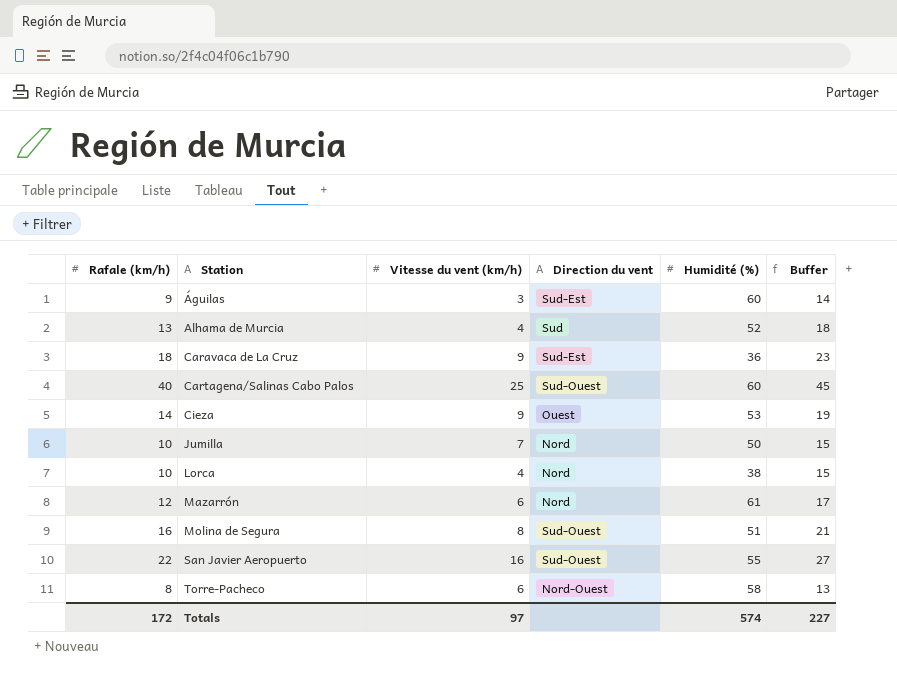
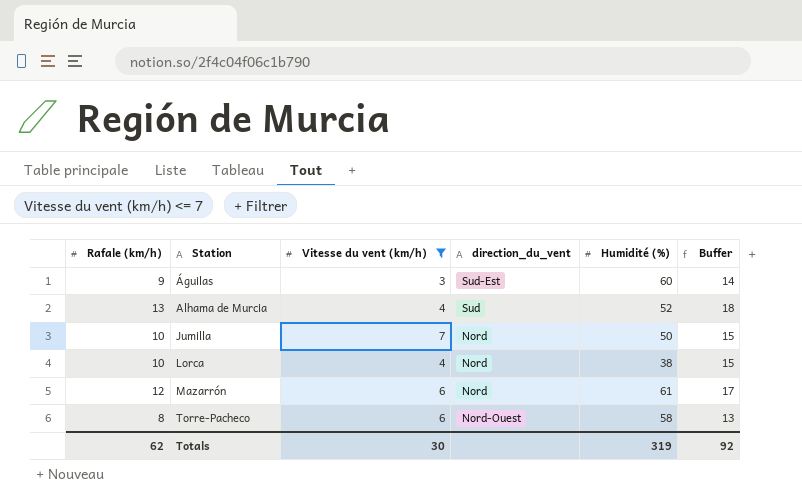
filter: none -> Vitesse du vent (km/h) <= 7
column name: Direction du vent -> direction_du_vent
Totals | Rafale (km/h): 172 -> 62
Totals | Vitesse du vent (km/h): 97 -> 30
Totals | Humidité (%): 574 -> 319
Totals | Buffer: 227 -> 92

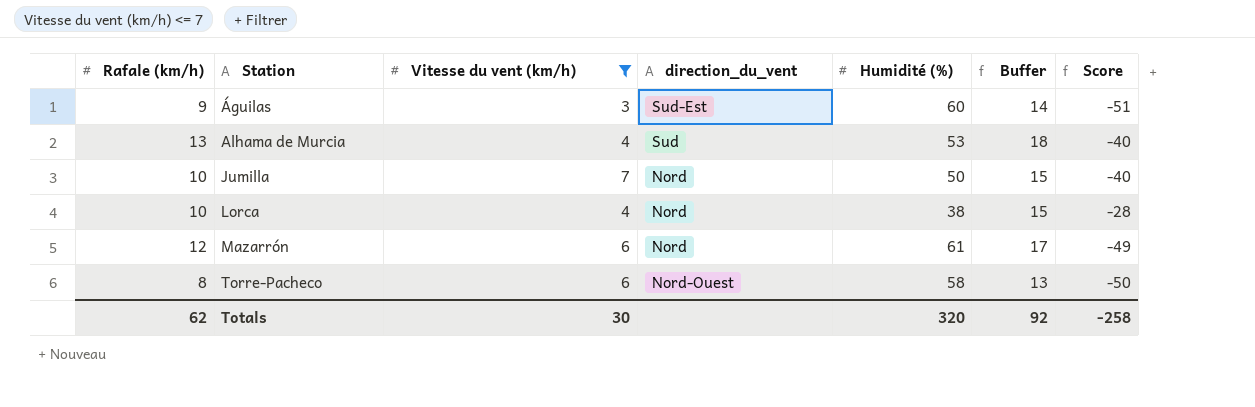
column Score | formula: none -> [Rafale (km/h)] - [Humidité (%)]
Alhama de Murcia | Humidité (%): 52 -> 53
Totals | Humidité (%): 319 -> 320

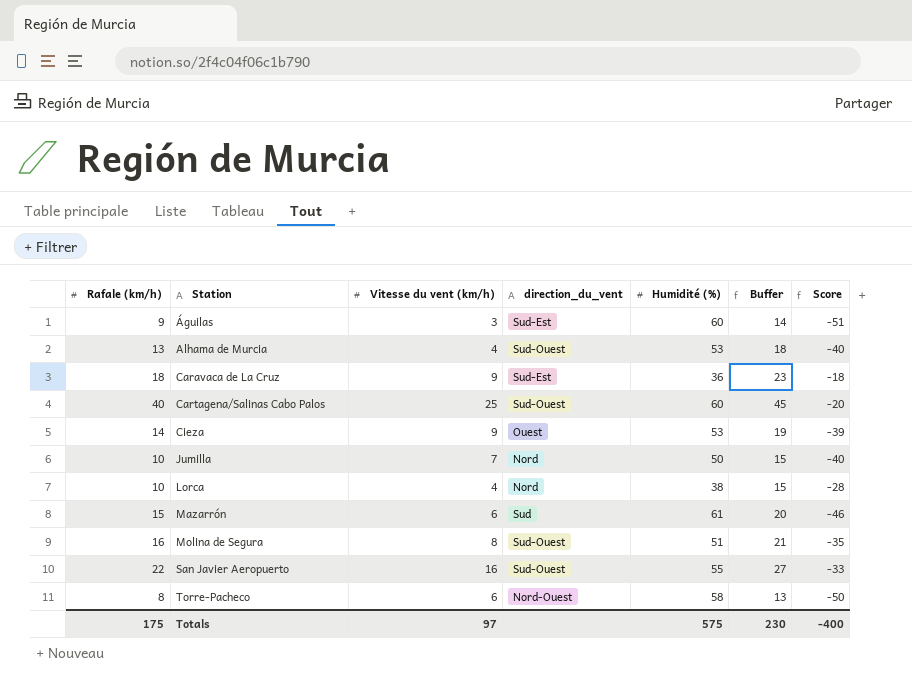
filter: Vitesse du vent (km/h) <= 7 -> none
Alhama de Murcia | direction_du_vent: Sud -> Sud-Ouest
Mazarrón | Rafale (km/h): 12 -> 15
Mazarrón | direction_du_vent: Nord -> Sud
Mazarrón | Buffer: 17 -> 20
Mazarrón | Score: -49 -> -46
Totals | Rafale (km/h): 62 -> 175
Totals | Vitesse du vent (km/h): 30 -> 97
Totals | Humidité (%): 320 -> 575
Totals | Buffer: 92 -> 230
Totals | Score: -258 -> -400

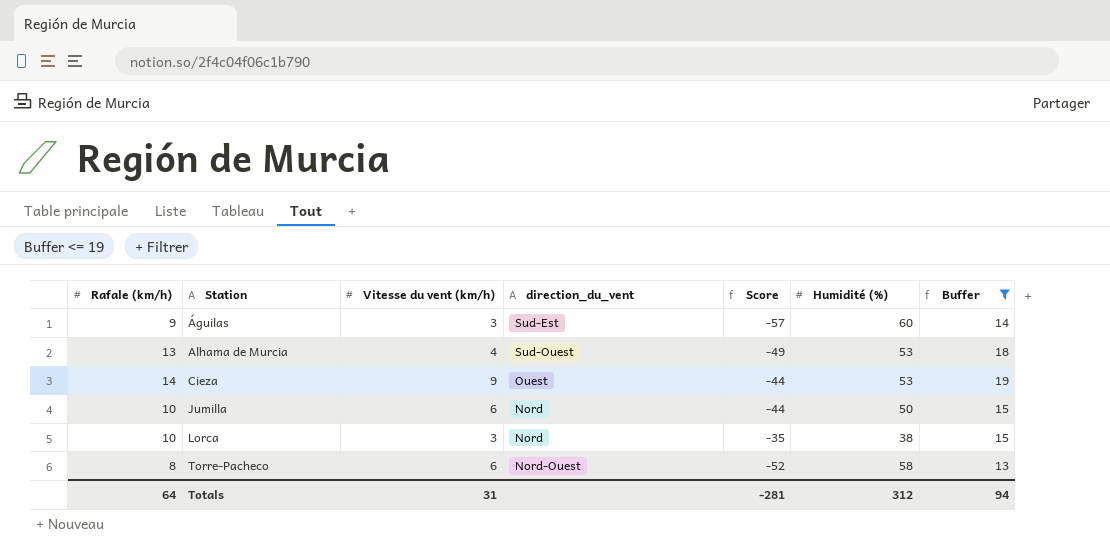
filter: none -> Buffer <= 19
column Score | formula: [Rafale (km/h)] - [Humidité (%)] -> [Vitesse du vent (km/h)] - [Humidité (%)]
column Score | position: 7 -> 5
Jumilla | Vitesse du vent (km/h): 7 -> 6
Lorca | Vitesse du vent (km/h): 4 -> 3
Totals | Rafale (km/h): 175 -> 64
Totals | Vitesse du vent (km/h): 97 -> 31
Totals | Score: -400 -> -281
Totals | Humidité (%): 575 -> 312
Totals | Buffer: 230 -> 94

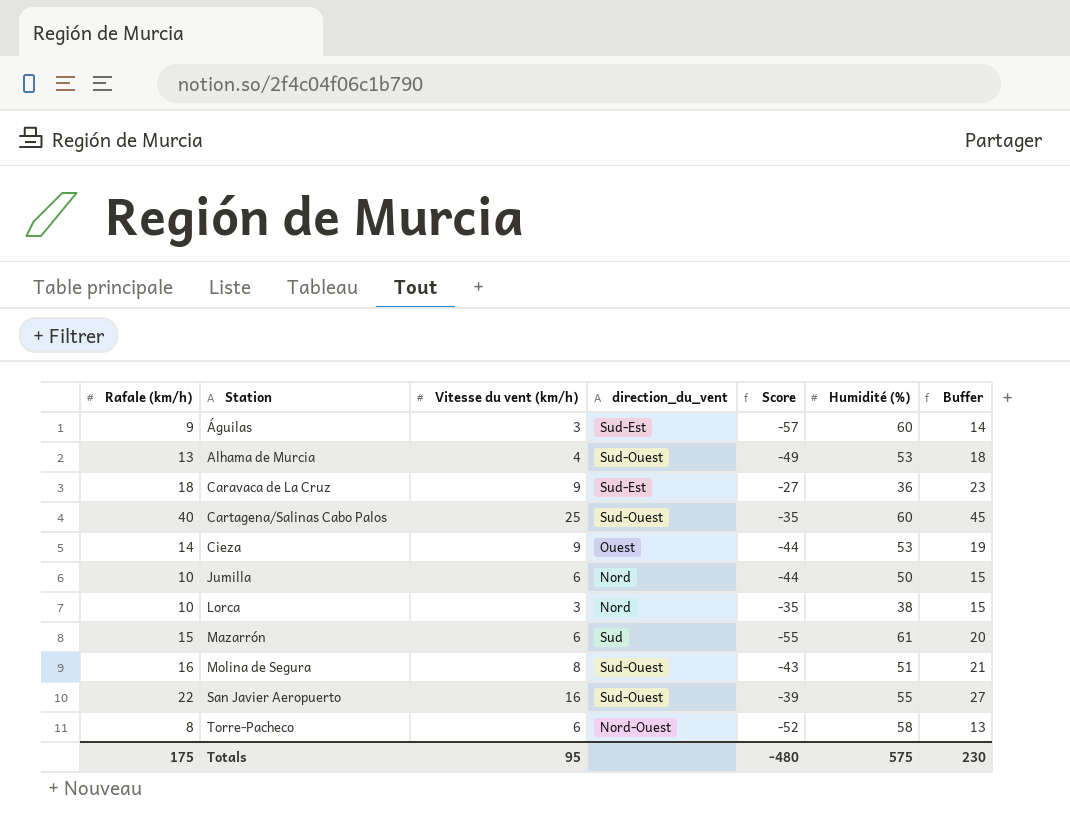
filter: Buffer <= 19 -> none
Totals | Rafale (km/h): 64 -> 175
Totals | Vitesse du vent (km/h): 31 -> 95
Totals | Score: -281 -> -480
Totals | Humidité (%): 312 -> 575
Totals | Buffer: 94 -> 230

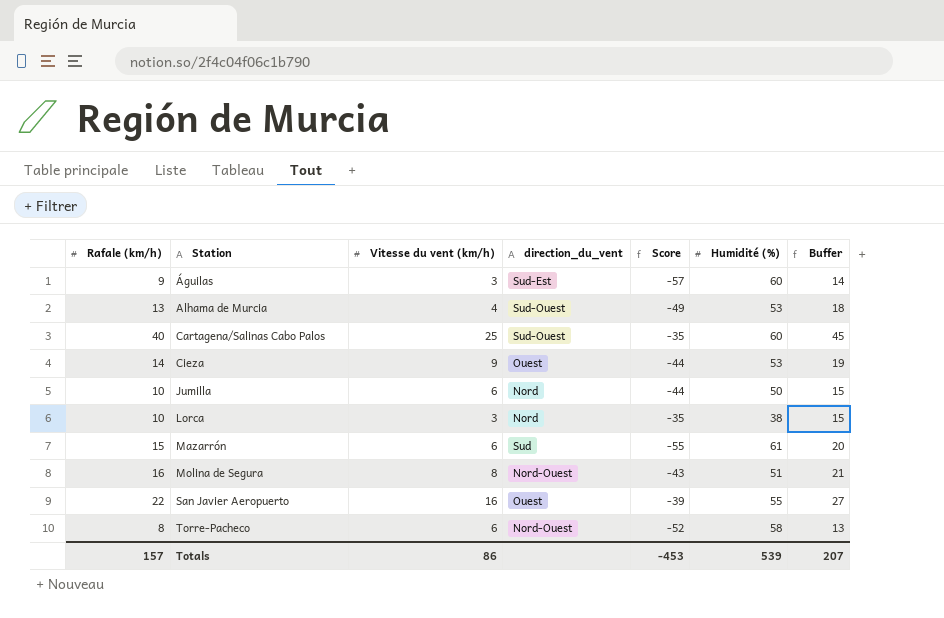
row Caravaca de La Cruz: 18 | 9 | Sud-Est | -27 | 36 | 23 -> none
Molina de Segura | direction_du_vent: Sud-Ouest -> Nord-Ouest
San Javier Aeropuerto | direction_du_vent: Sud-Ouest -> Ouest
Totals | Rafale (km/h): 175 -> 157
Totals | Vitesse du vent (km/h): 95 -> 86
Totals | Score: -480 -> -453
Totals | Humidité (%): 575 -> 539
Totals | Buffer: 230 -> 207

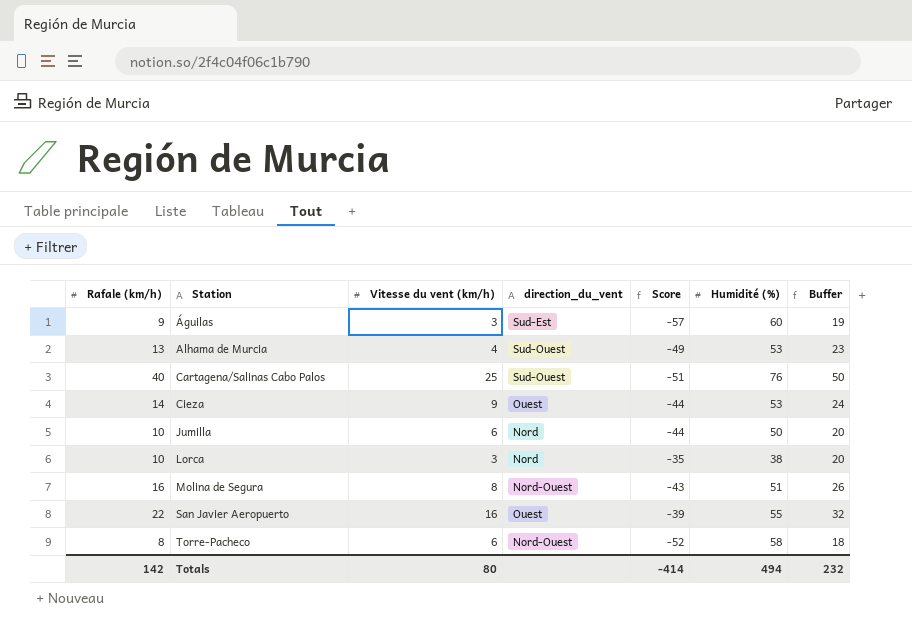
column Buffer | formula: [Rafale (km/h)] + 5 -> [Rafale (km/h)] + 10
row Mazarrón: 15 | 6 | Sud | -55 | 61 | 20 -> none
Cartagena/Salinas Cabo Palos | Score: -35 -> -51
Cartagena/Salinas Cabo Palos | Humidité (%): 60 -> 76
Totals | Rafale (km/h): 157 -> 142
Totals | Vitesse du vent (km/h): 86 -> 80
Totals | Score: -453 -> -414
Totals | Humidité (%): 539 -> 494
Totals | Buffer: 207 -> 232

